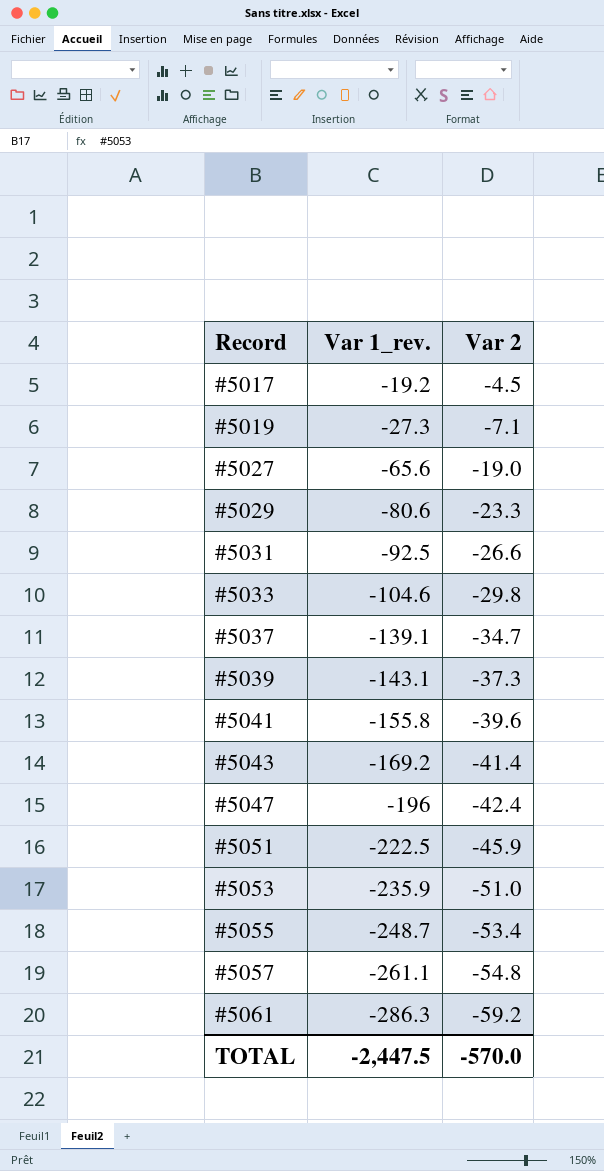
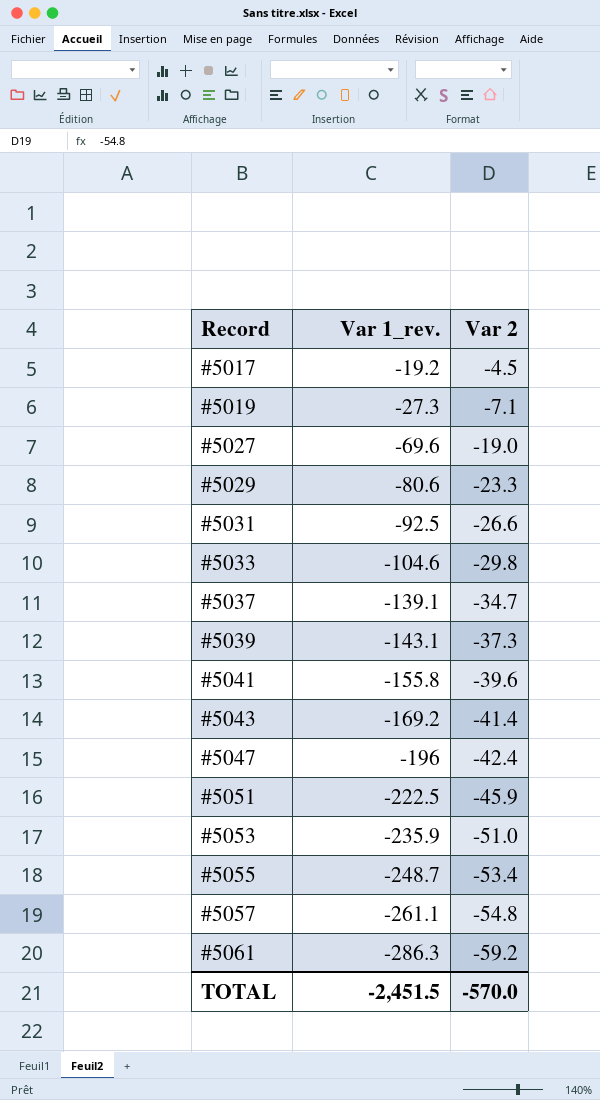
#5027 | Var 1_rev.: -65.6 -> -69.6
TOTAL | Var 1_rev.: -2,447.5 -> -2,451.5

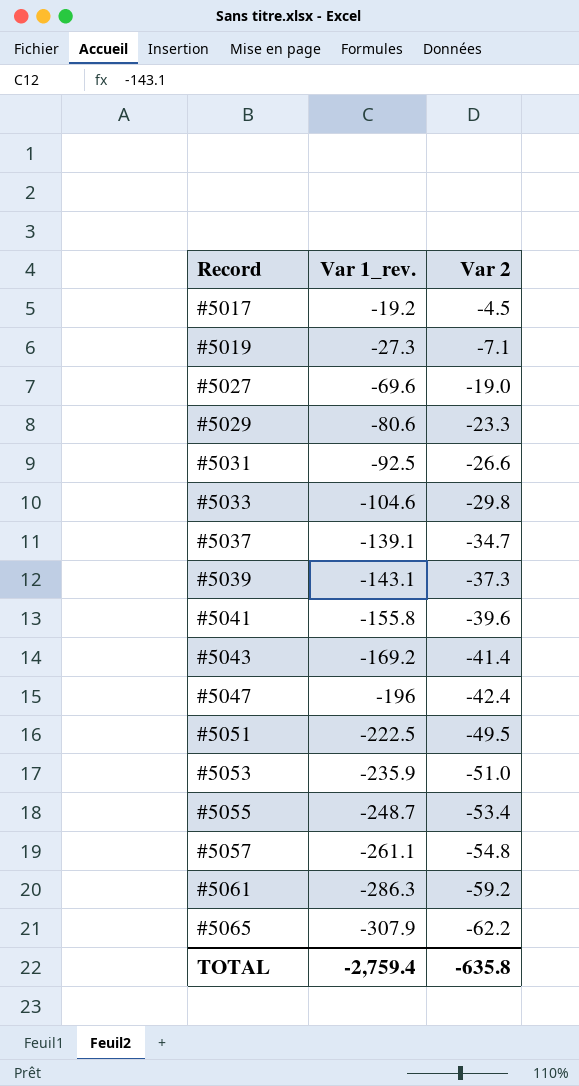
#5051 | Var 2: -45.9 -> -49.5
row #5065: none -> -307.9 | -62.2
TOTAL | Var 1_rev.: -2,451.5 -> -2,759.4
TOTAL | Var 2: -570.0 -> -635.8

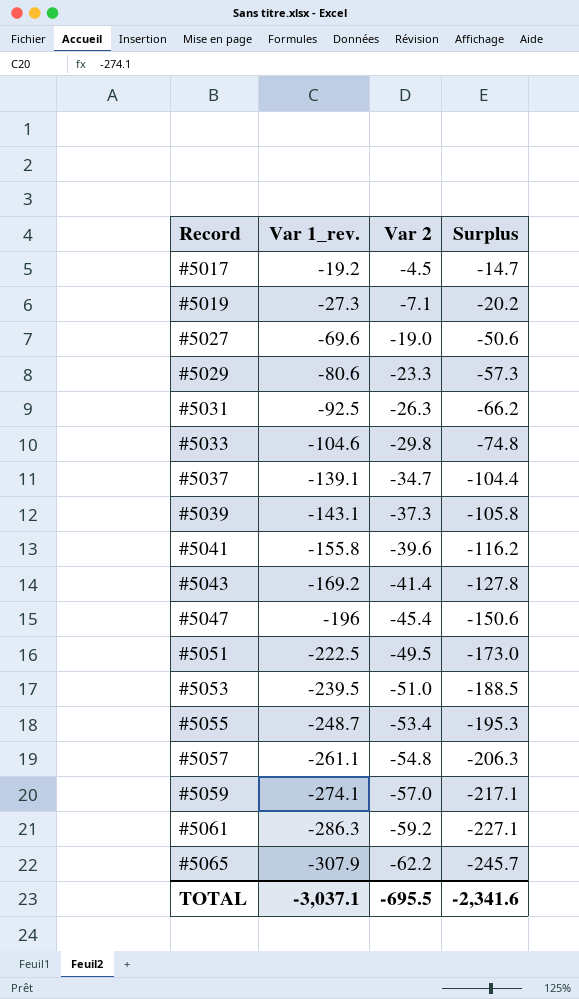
column Surplus | formula: none -> [Var 1_rev.] - [Var 2]
#5031 | Var 2: -26.6 -> -26.3
#5047 | Var 2: -42.4 -> -45.4
#5053 | Var 1_rev.: -235.9 -> -239.5
row #5059: none -> -274.1 | -57.0 | -217.1
TOTAL | Var 1_rev.: -2,759.4 -> -3,037.1
TOTAL | Var 2: -635.8 -> -695.5

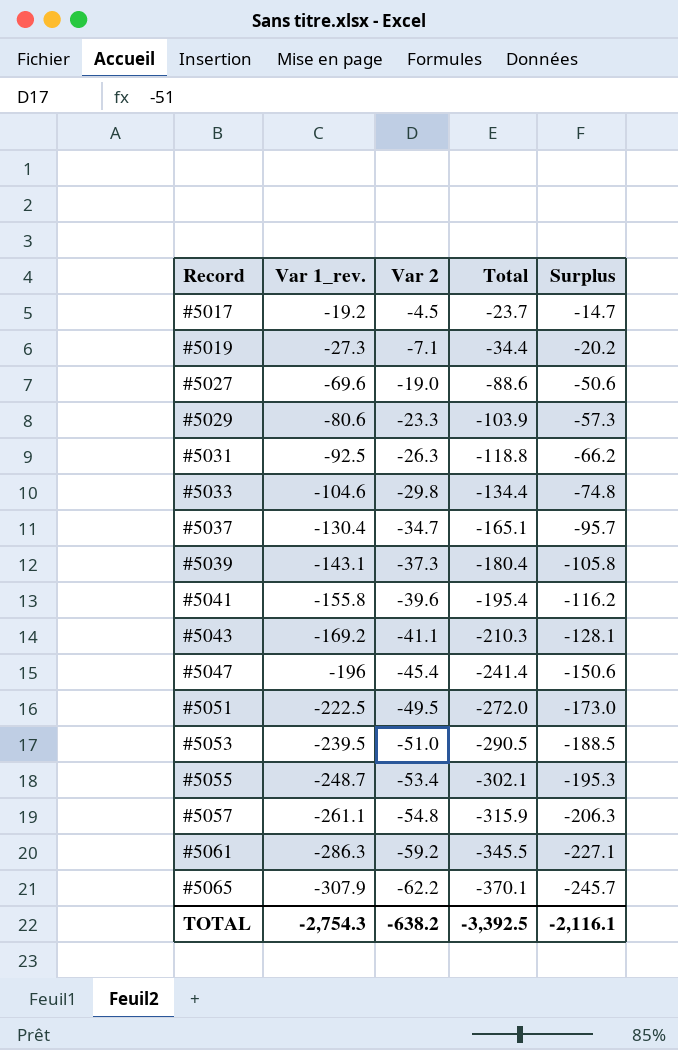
column Total | formula: none -> [Var 1_rev.] + [Var 2]
row #5059: -274.1 | -57.0 | -217.1 -> none
#5037 | Var 1_rev.: -139.1 -> -130.4
#5037 | Surplus: -104.4 -> -95.7
#5043 | Var 2: -41.4 -> -41.1
#5043 | Surplus: -127.8 -> -128.1
TOTAL | Var 1_rev.: -3,037.1 -> -2,754.3
TOTAL | Var 2: -695.5 -> -638.2
TOTAL | Surplus: -2,341.6 -> -2,116.1

